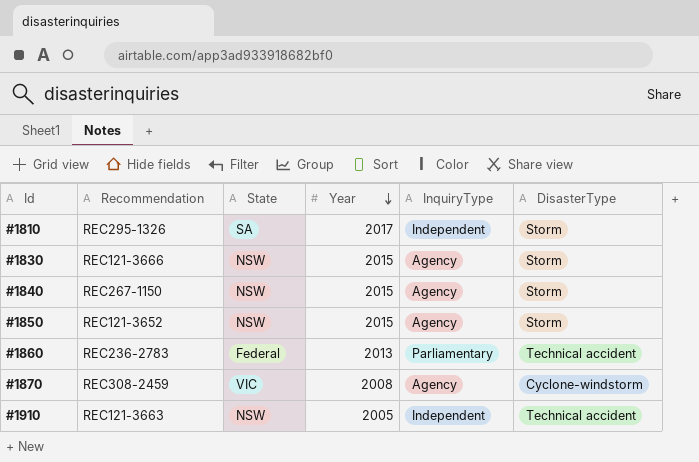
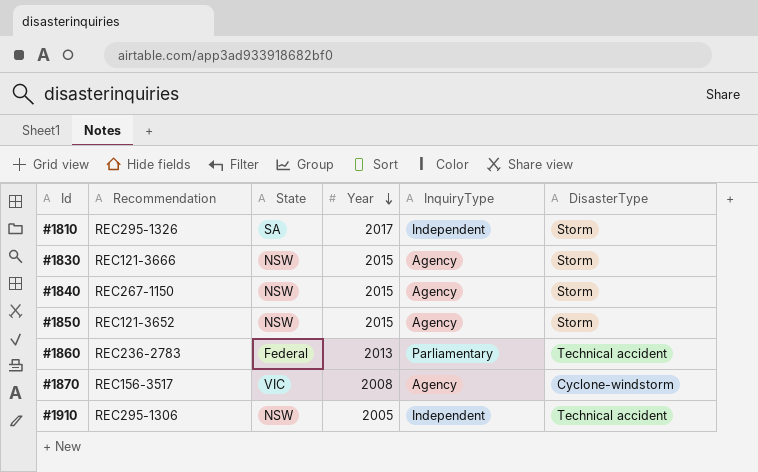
#1870 | Recommendation: REC308-2459 -> REC156-3517
#1910 | Recommendation: REC121-3663 -> REC295-1306

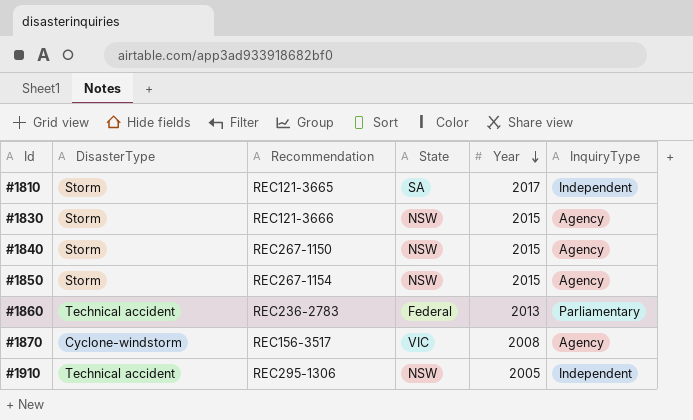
column DisasterType | position: 6 -> 2
#1810 | Recommendation: REC295-1326 -> REC121-3665
#1850 | Recommendation: REC121-3652 -> REC267-1154

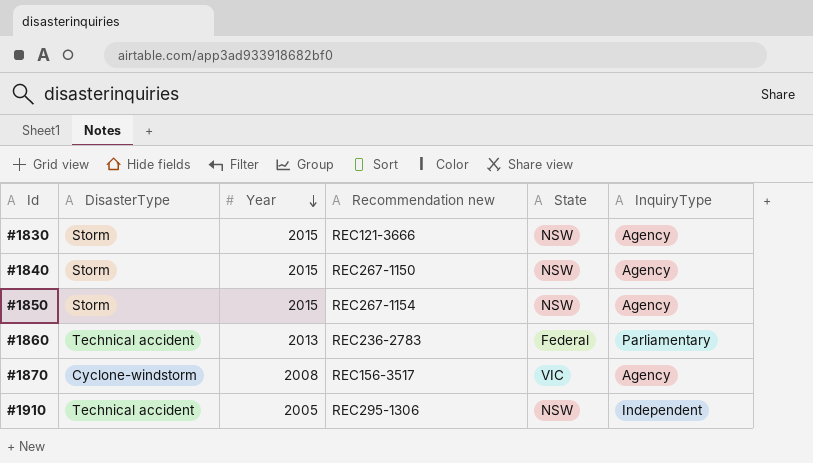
column Year | position: 5 -> 3
column name: Recommendation -> Recommendation new
row #1810: Storm | REC121-3665 | SA | 2017 | Independent -> none

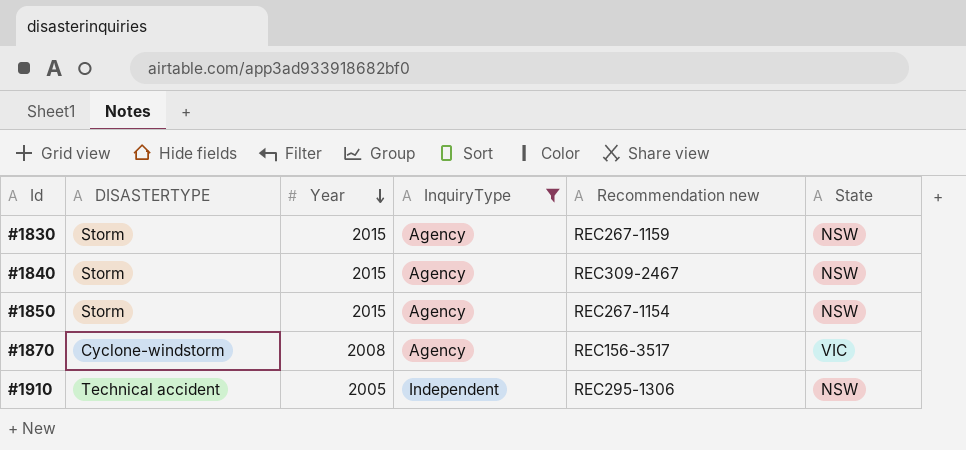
filter: none -> InquiryType != Parliamentary
column name: DisasterType -> DISASTERTYPE
column InquiryType | position: 6 -> 4
#1830 | Recommendation new: REC121-3666 -> REC267-1159
#1840 | Recommendation new: REC267-1150 -> REC309-2467

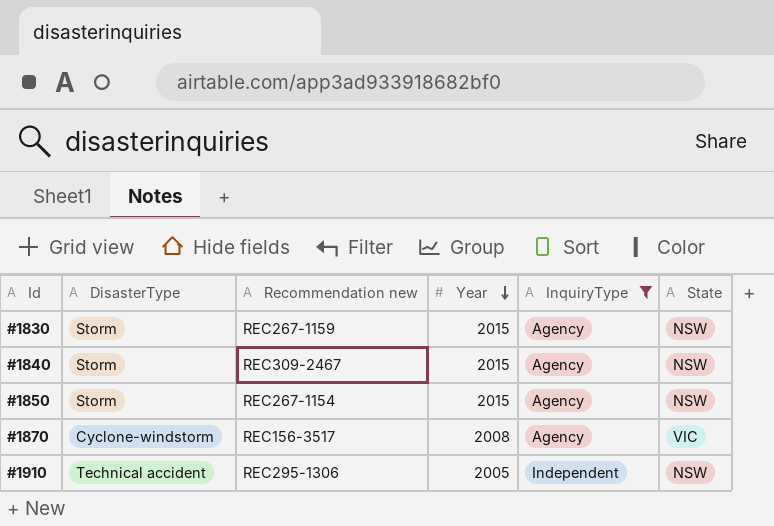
column name: DISASTERTYPE -> DisasterType
column Recommendation new | position: 5 -> 3

